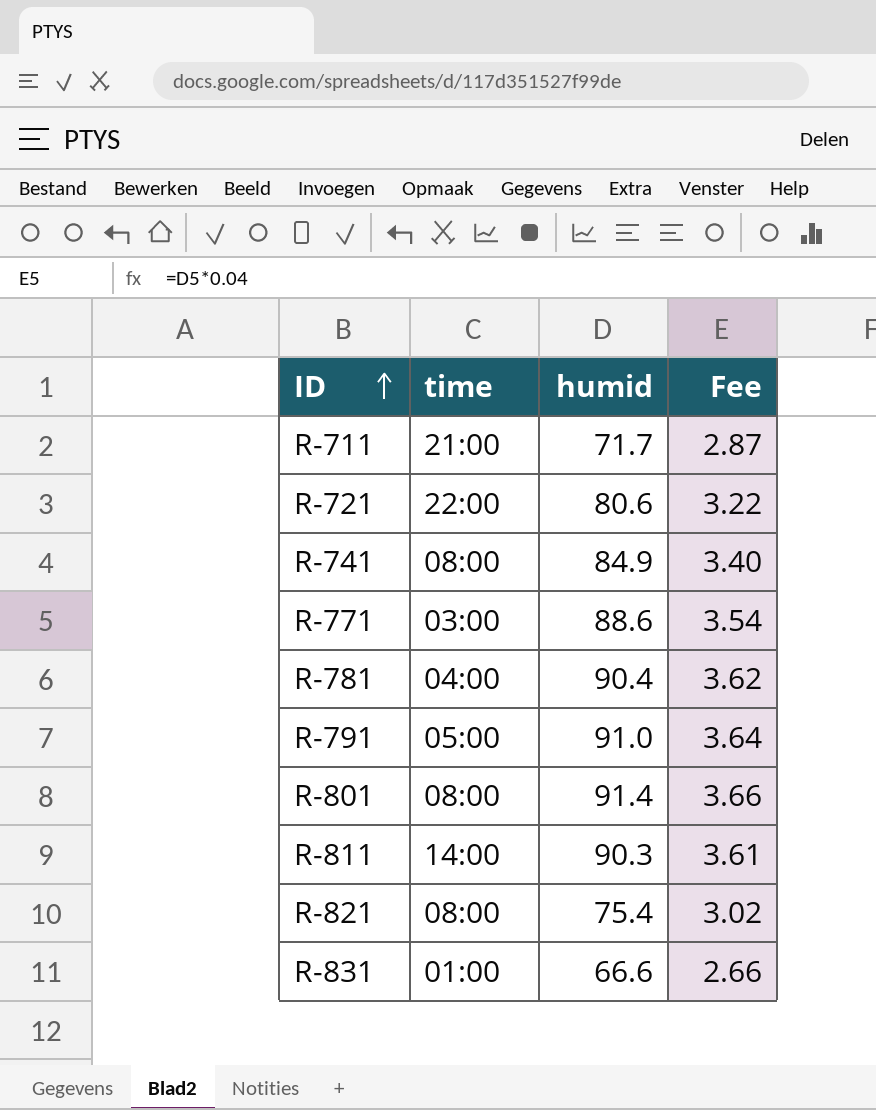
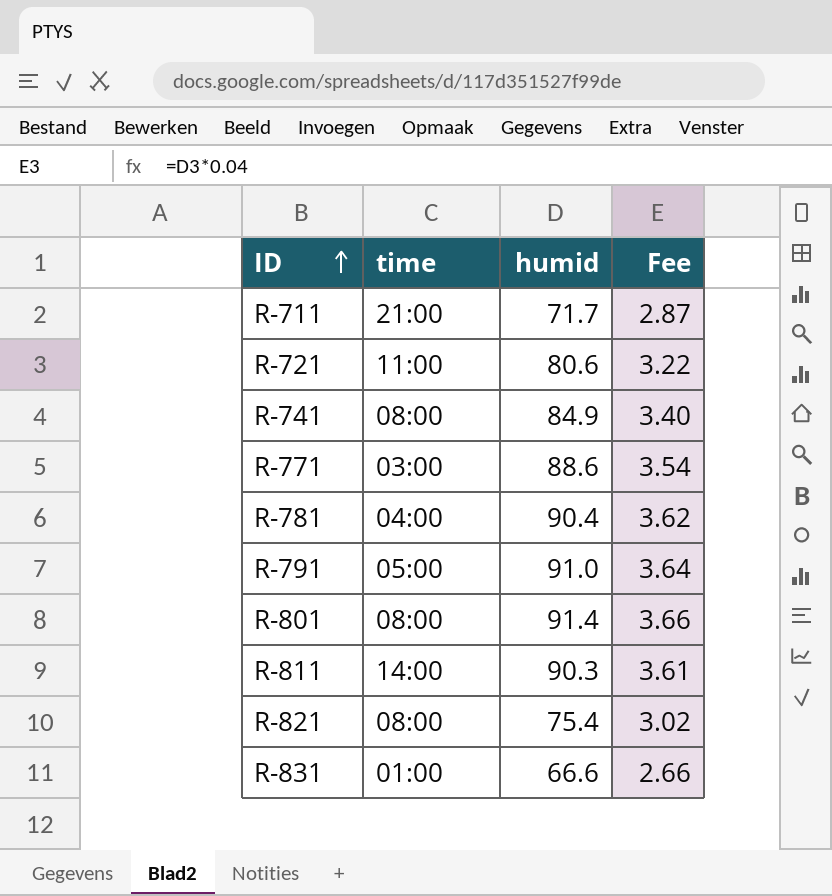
R-721 | time: 22:00 -> 11:00

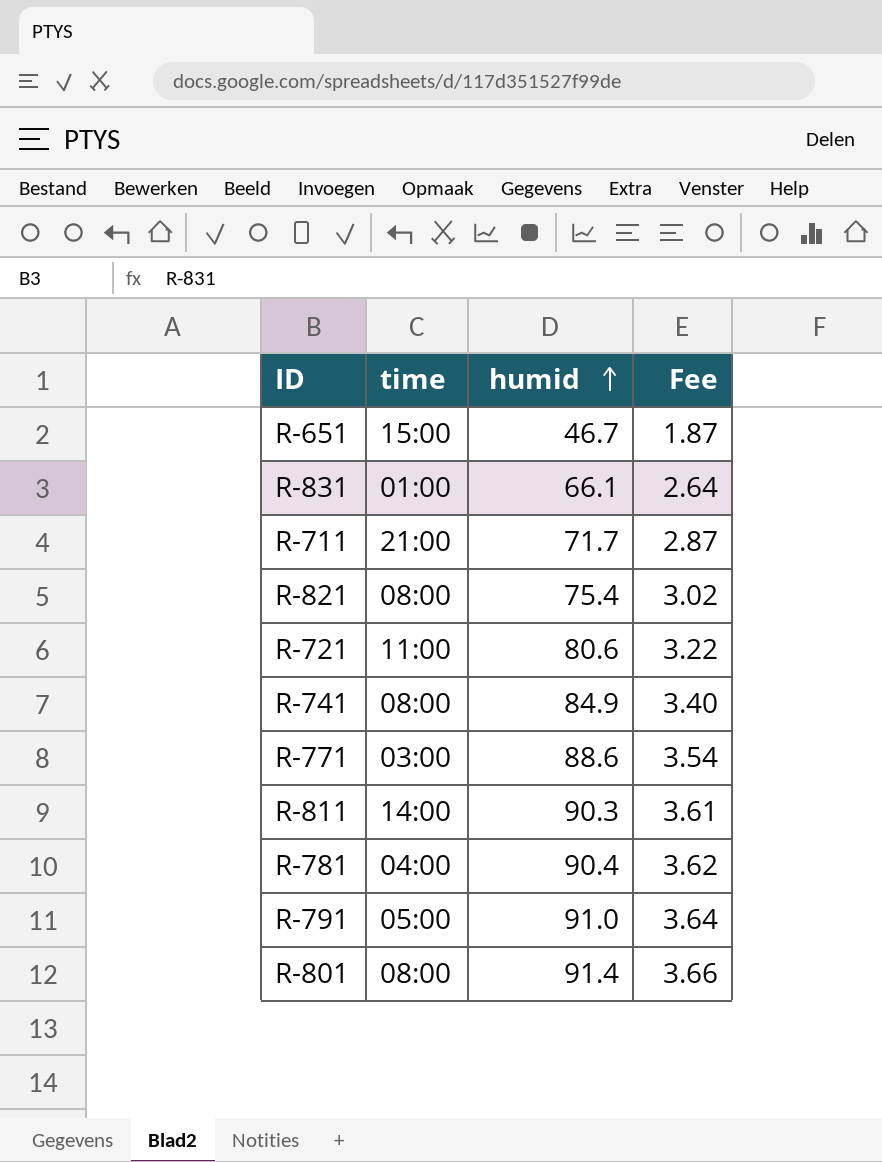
row order: ID ascending -> humid ascending
row R-651: none -> 15:00 | 46.7 | 1.87
R-831 | humid: 66.6 -> 66.1
R-831 | Fee: 2.66 -> 2.64

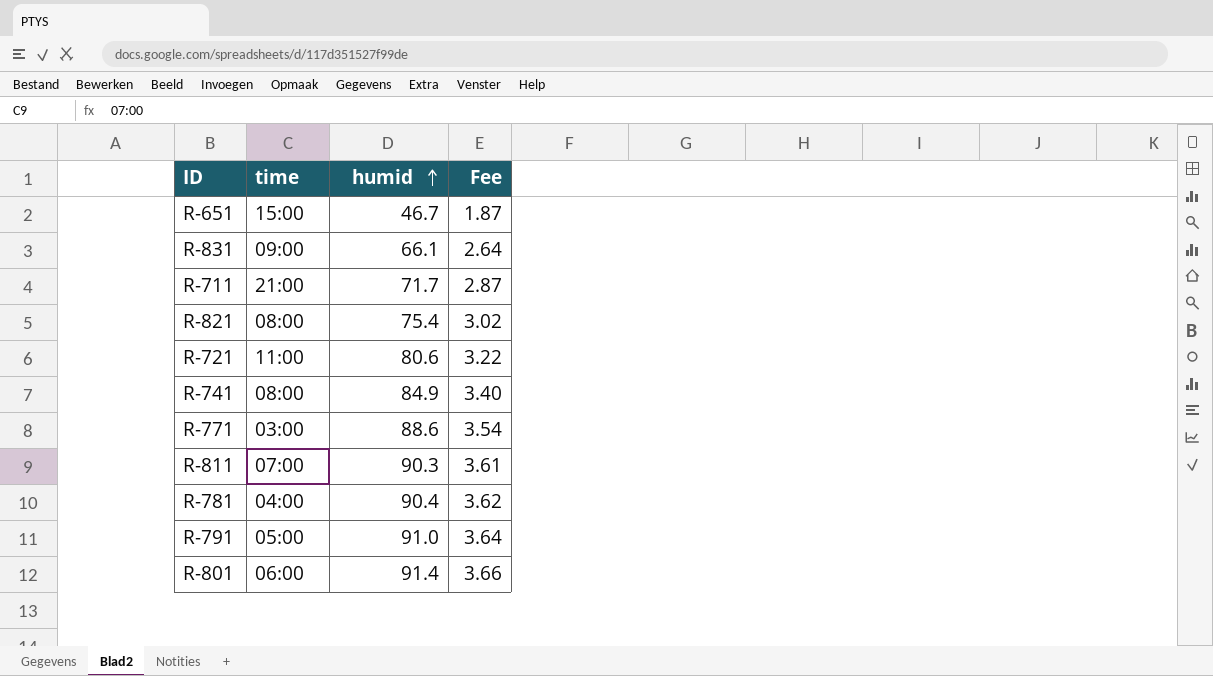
R-831 | time: 01:00 -> 09:00
R-811 | time: 14:00 -> 07:00
R-801 | time: 08:00 -> 06:00

